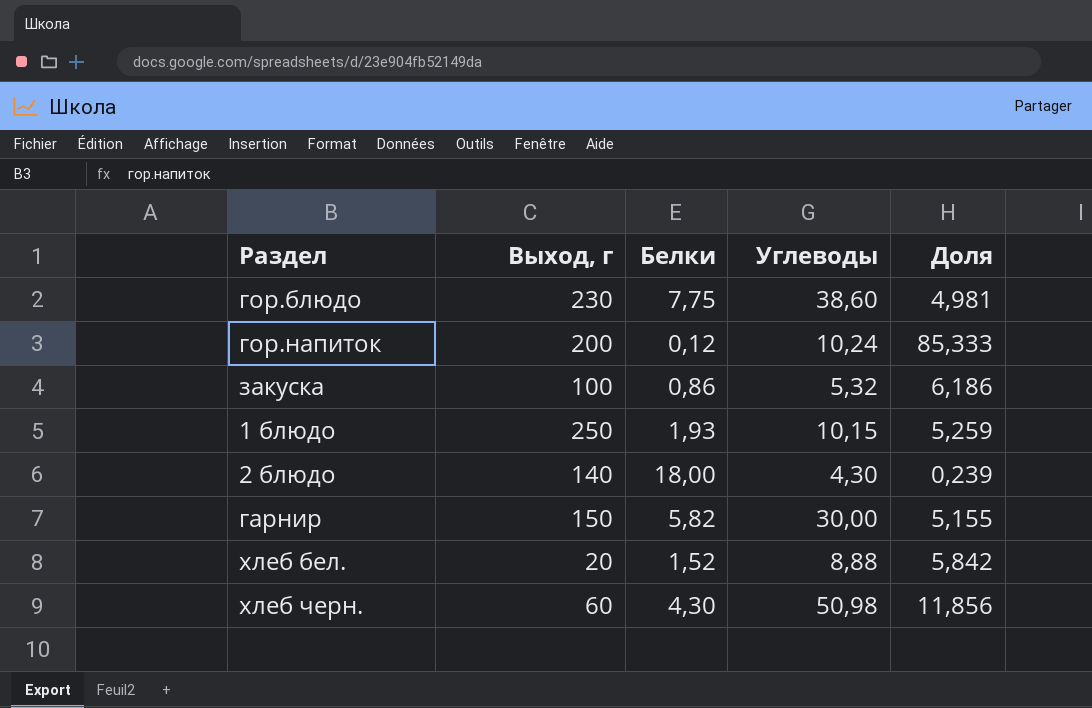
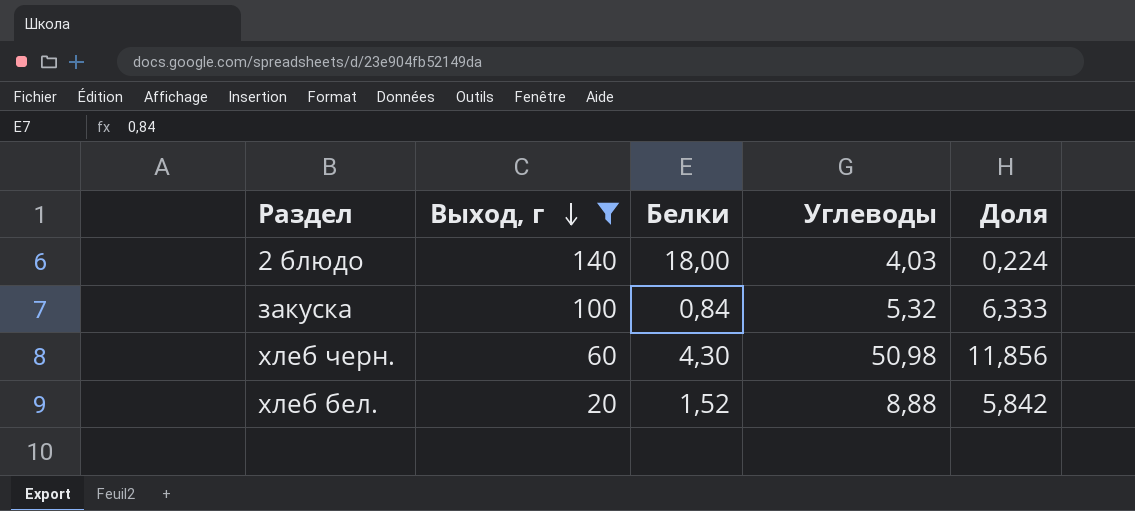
filter: none -> Выход, г <= 140
row order: none -> Выход, г descending
2 блюдо | Углеводы: 4,30 -> 4,03
2 блюдо | Доля: 0,239 -> 0,224
закуска | Белки: 0,86 -> 0,84
закуска | Доля: 6,186 -> 6,333

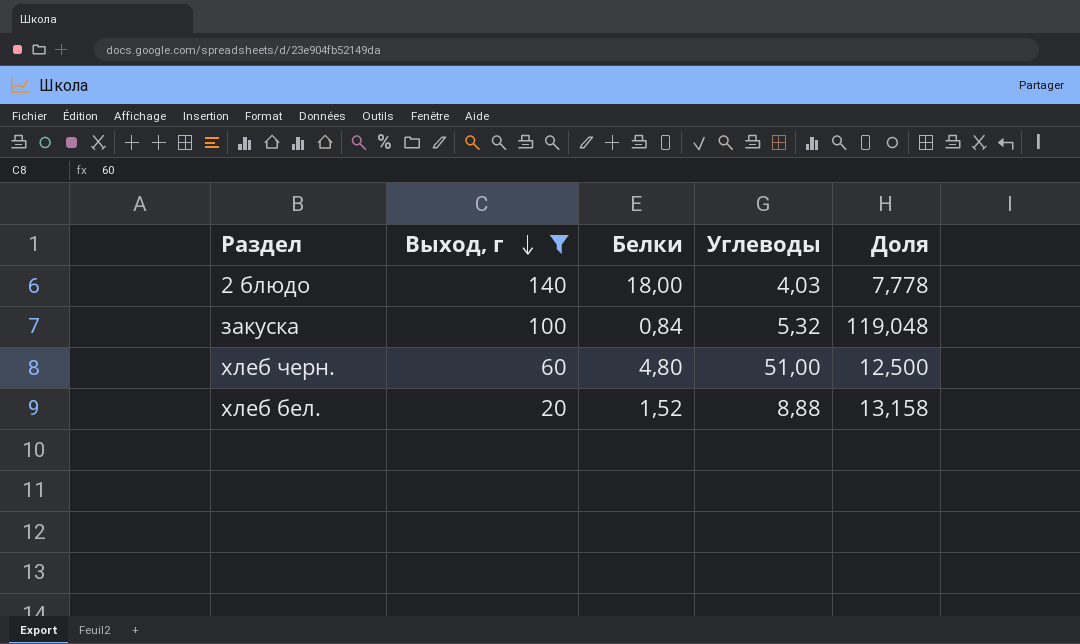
column Доля | formula: [Углеводы] / [Белки] -> [Выход, г] / [Белки]
хлеб черн. | Белки: 4,30 -> 4,80
хлеб черн. | Углеводы: 50,98 -> 51,00

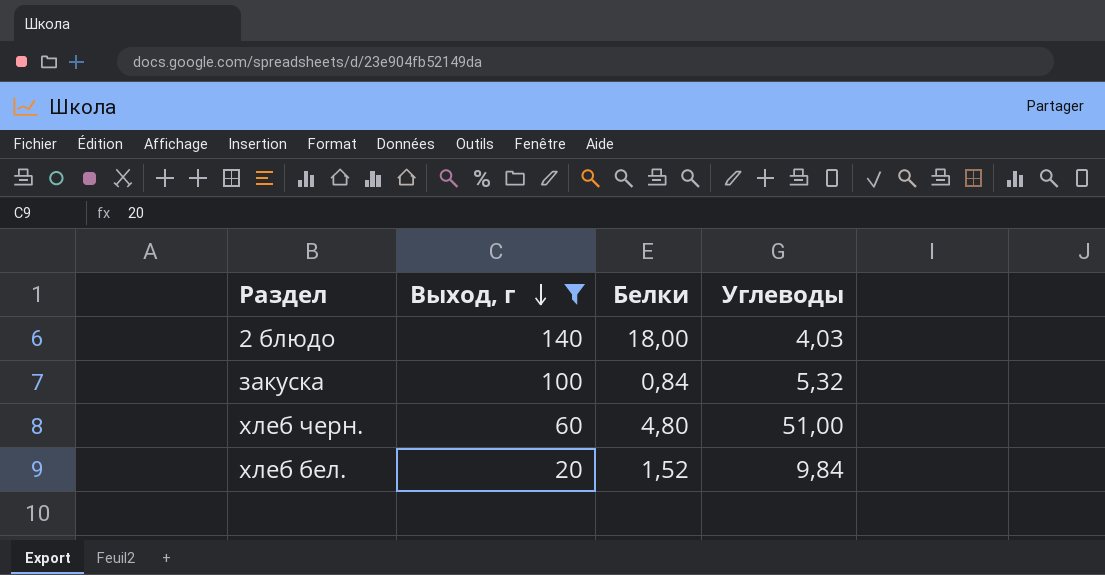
column Доля | formula: [Выход, г] / [Белки] -> none
хлеб бел. | Углеводы: 8,88 -> 9,84

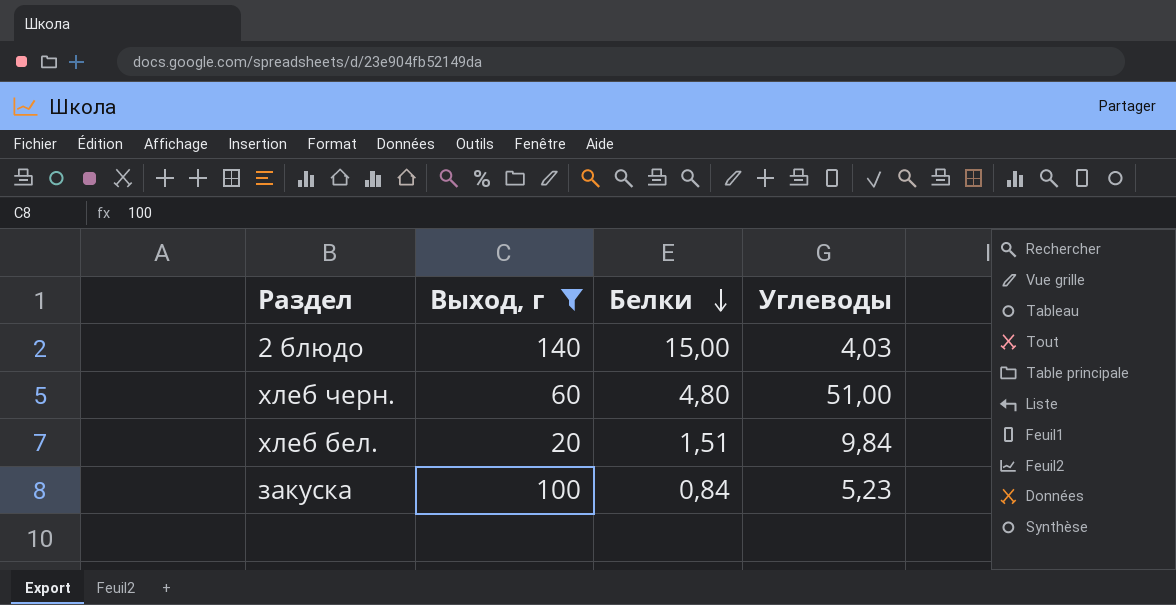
row order: Выход, г descending -> Белки descending
2 блюдо | Белки: 18,00 -> 15,00
хлеб бел. | Белки: 1,52 -> 1,51
закуска | Углеводы: 5,32 -> 5,23

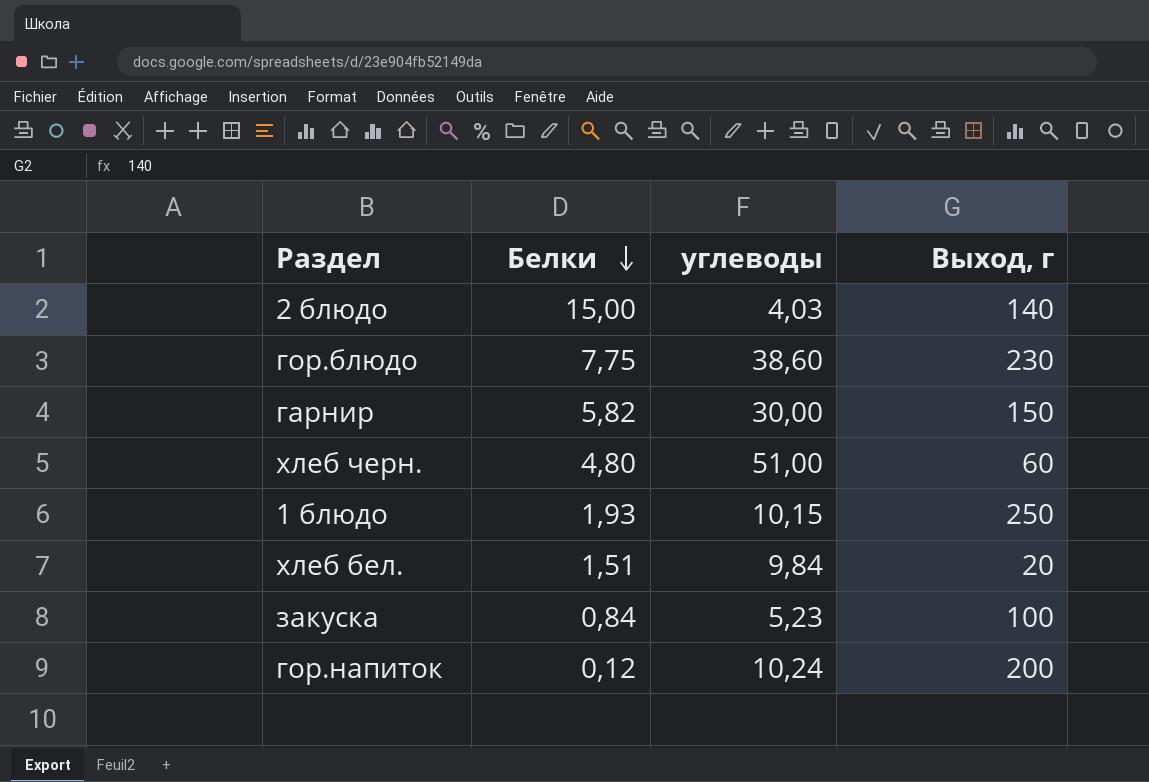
filter: Выход, г <= 140 -> none
column name: Углеводы -> углеводы
column Выход, г | position: 2 -> 4

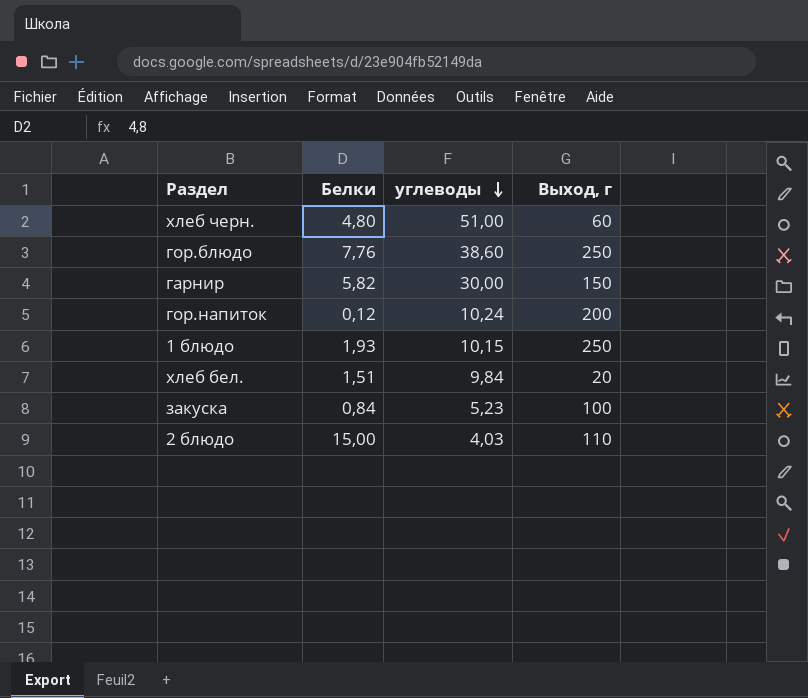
row order: Белки descending -> углеводы descending
гор.блюдо | Белки: 7,75 -> 7,76
гор.блюдо | Выход, г: 230 -> 250
2 блюдо | Выход, г: 140 -> 110

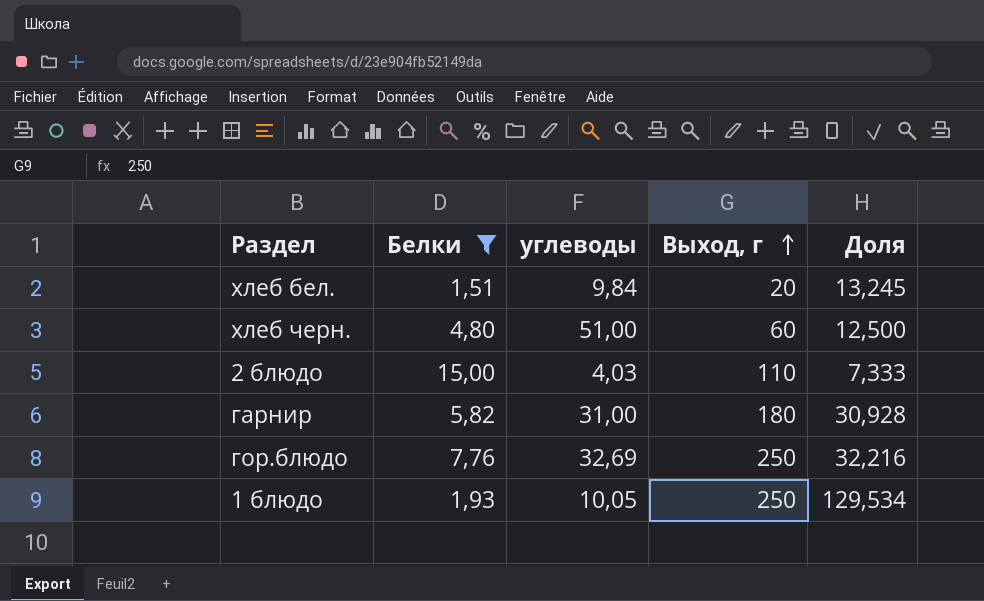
filter: none -> Белки >= 1,51
row order: углеводы descending -> Выход, г ascending
column Доля | formula: none -> [Выход, г] / [Белки]
гарнир | углеводы: 30,00 -> 31,00
гарнир | Выход, г: 150 -> 180
гор.блюдо | углеводы: 38,60 -> 32,69
1 блюдо | углеводы: 10,15 -> 10,05

